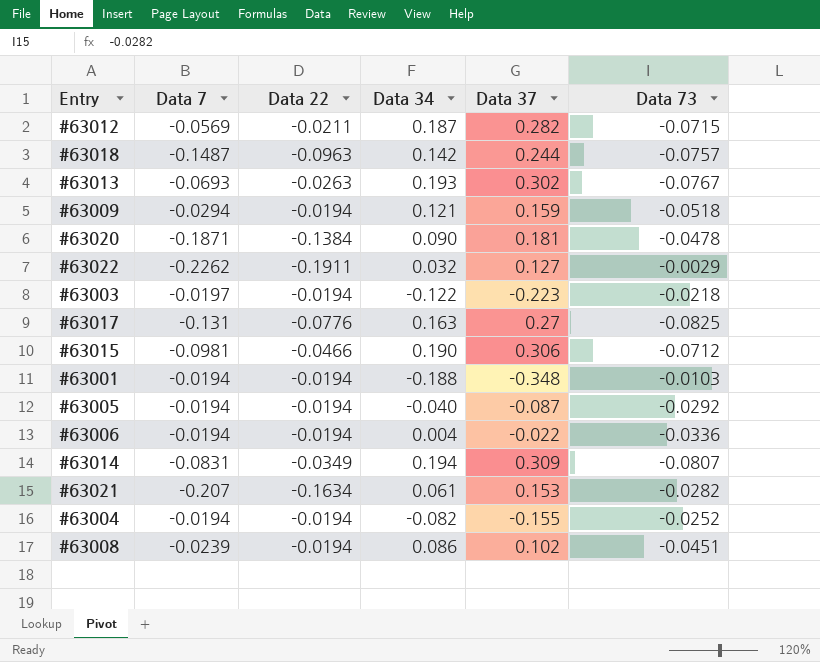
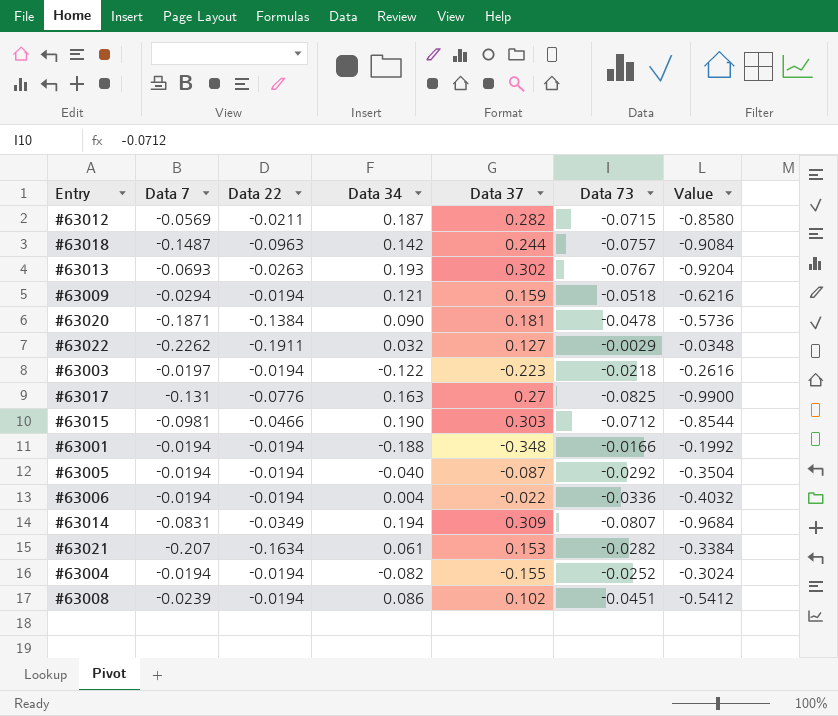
column Value | formula: none -> [Data 73] * 12
#63015 | Data 37: 0.306 -> 0.303
#63001 | Data 73: -0.0103 -> -0.0166

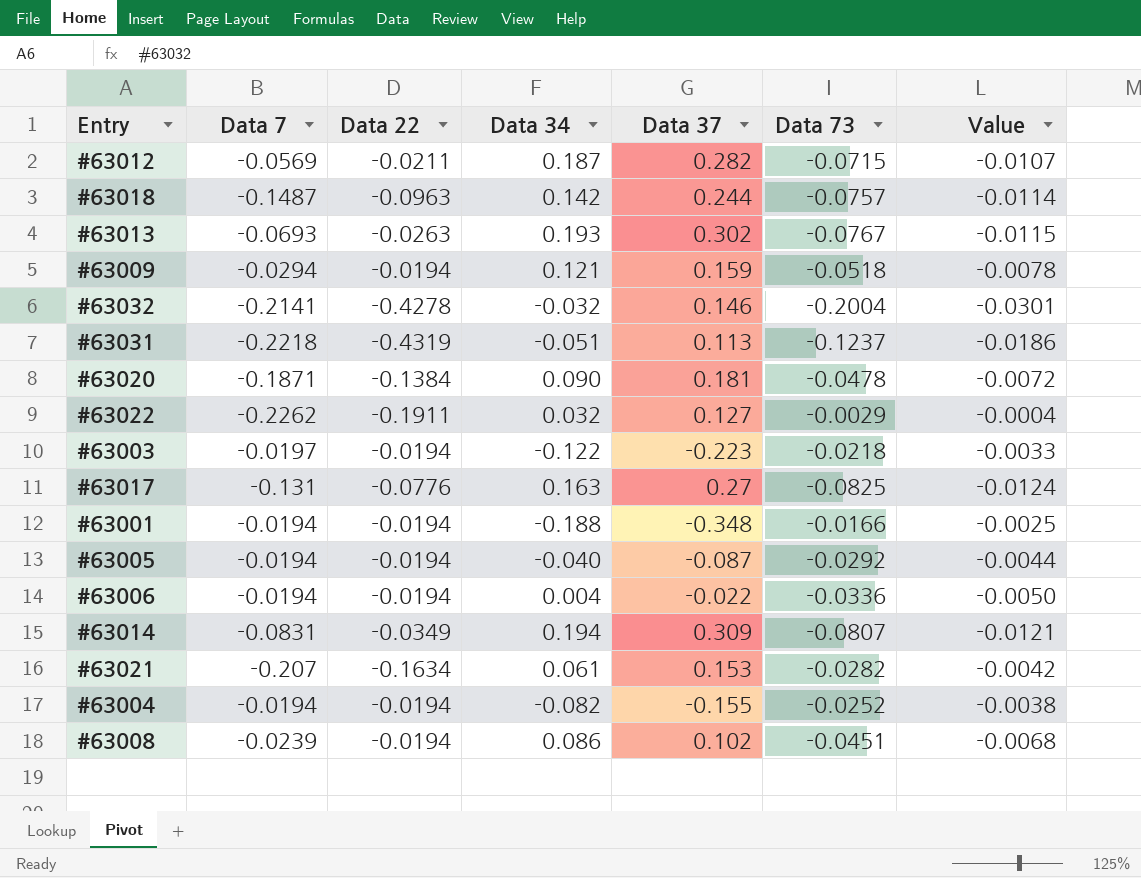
column Value | formula: [Data 73] * 12 -> [Data 73] * 0.15
row #63015: -0.0981 | -0.0466 | 0.190 | 0.303 | -0.0712 | -0.8544 -> none
row #63032: none -> -0.2141 | -0.4278 | -0.032 | 0.146 | -0.2004 | -0.0301
row #63031: none -> -0.2218 | -0.4319 | -0.051 | 0.113 | -0.1237 | -0.0186

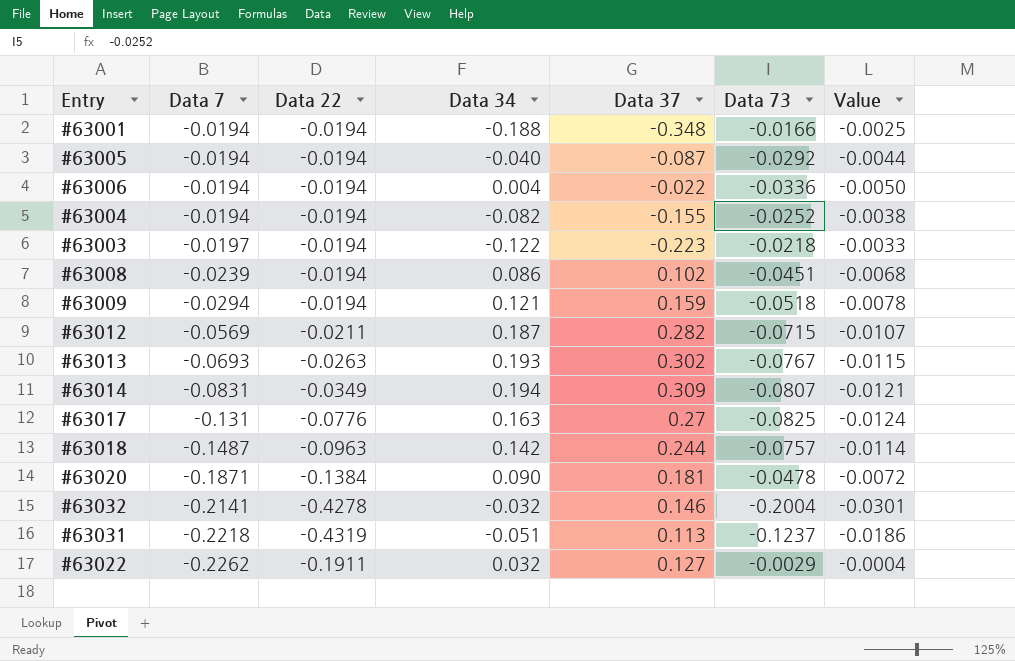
row order: none -> Data 7 descending
row #63021: -0.207 | -0.1634 | 0.061 | 0.153 | -0.0282 | -0.0042 -> none

